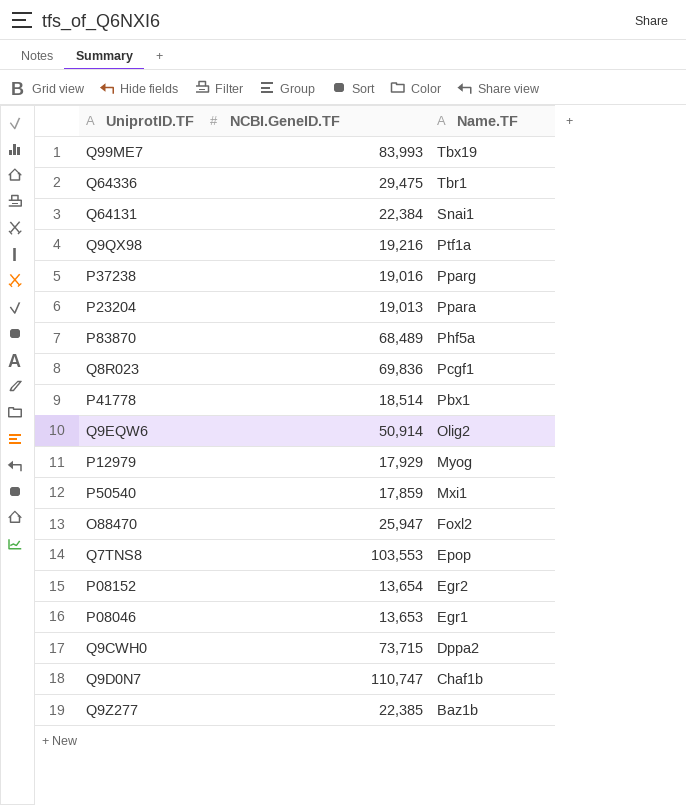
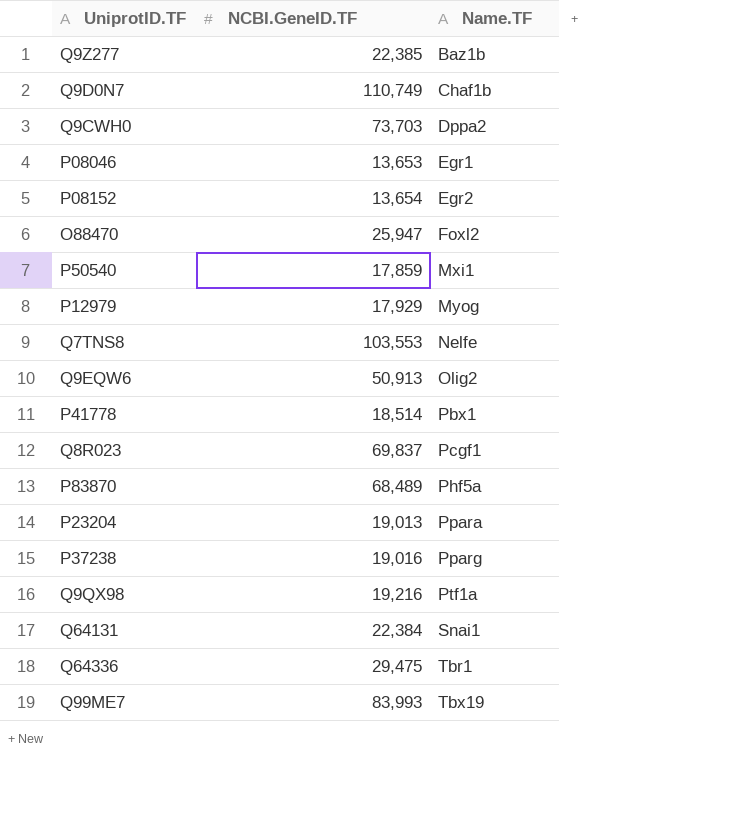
row order: Name.TF descending -> Name.TF ascending
Q9D0N7 | NCBI.GeneID.TF: 110,747 -> 110,749
Q9CWH0 | NCBI.GeneID.TF: 73,715 -> 73,703
Q7TNS8 | Name.TF: Epop -> Nelfe
Q9EQW6 | NCBI.GeneID.TF: 50,914 -> 50,913
Q8R023 | NCBI.GeneID.TF: 69,836 -> 69,837

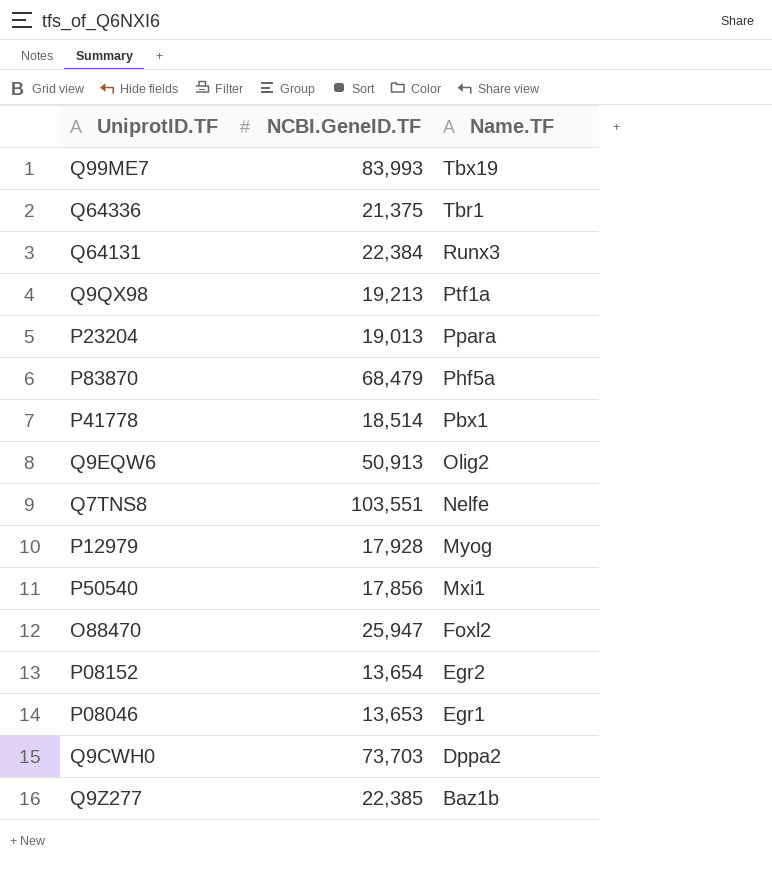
row order: Name.TF ascending -> Name.TF descending
row Q9D0N7: 110,749 | Chaf1b -> none
row Q8R023: 69,837 | Pcgf1 -> none
row P37238: 19,016 | Pparg -> none
Q64336 | NCBI.GeneID.TF: 29,475 -> 21,375
Q64131 | Name.TF: Snai1 -> Runx3
Q9QX98 | NCBI.GeneID.TF: 19,216 -> 19,213
P83870 | NCBI.GeneID.TF: 68,489 -> 68,479
Q7TNS8 | NCBI.GeneID.TF: 103,553 -> 103,551
P12979 | NCBI.GeneID.TF: 17,929 -> 17,928
P50540 | NCBI.GeneID.TF: 17,859 -> 17,856

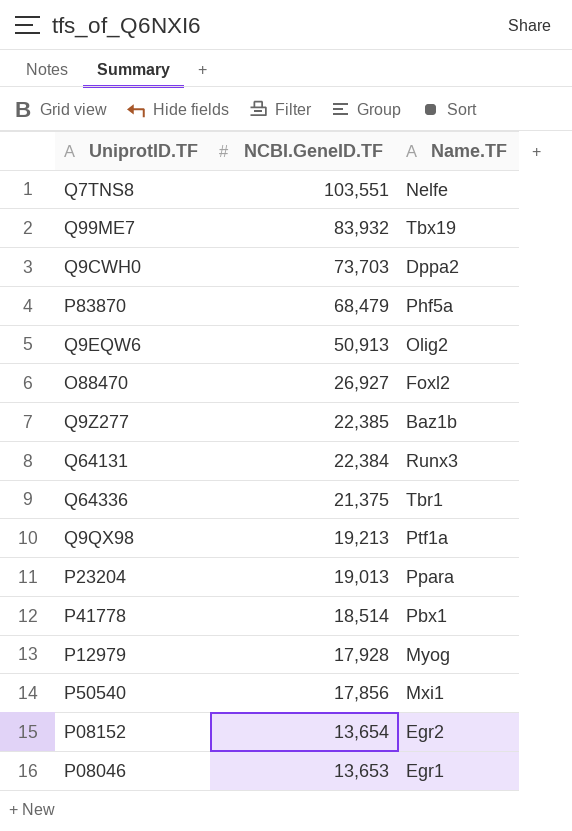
row order: Name.TF descending -> NCBI.GeneID.TF descending
Q99ME7 | NCBI.GeneID.TF: 83,993 -> 83,932
O88470 | NCBI.GeneID.TF: 25,947 -> 26,927

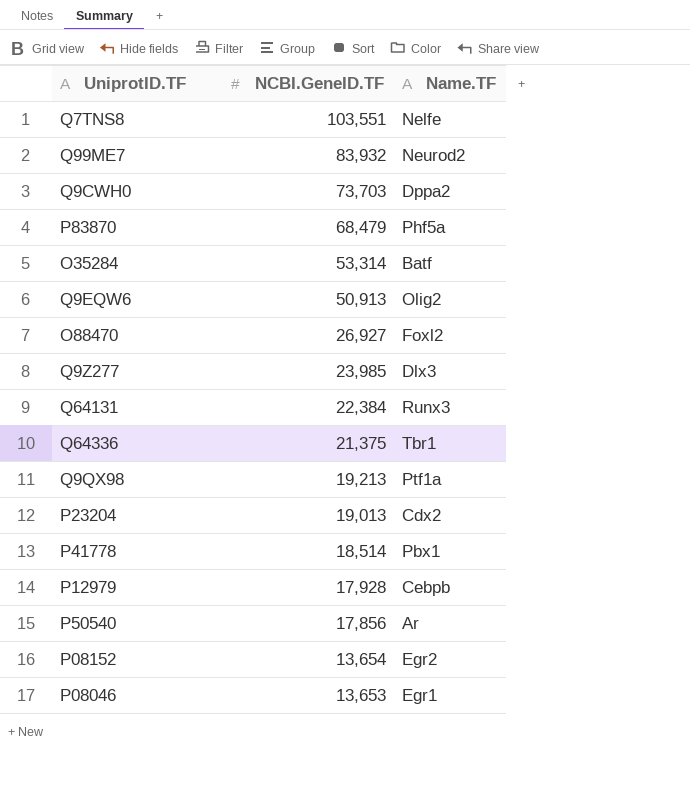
Q99ME7 | Name.TF: Tbx19 -> Neurod2
row O35284: none -> 53,314 | Batf
Q9Z277 | NCBI.GeneID.TF: 22,385 -> 23,985
Q9Z277 | Name.TF: Baz1b -> Dlx3
P23204 | Name.TF: Ppara -> Cdx2
P12979 | Name.TF: Myog -> Cebpb
P50540 | Name.TF: Mxi1 -> Ar

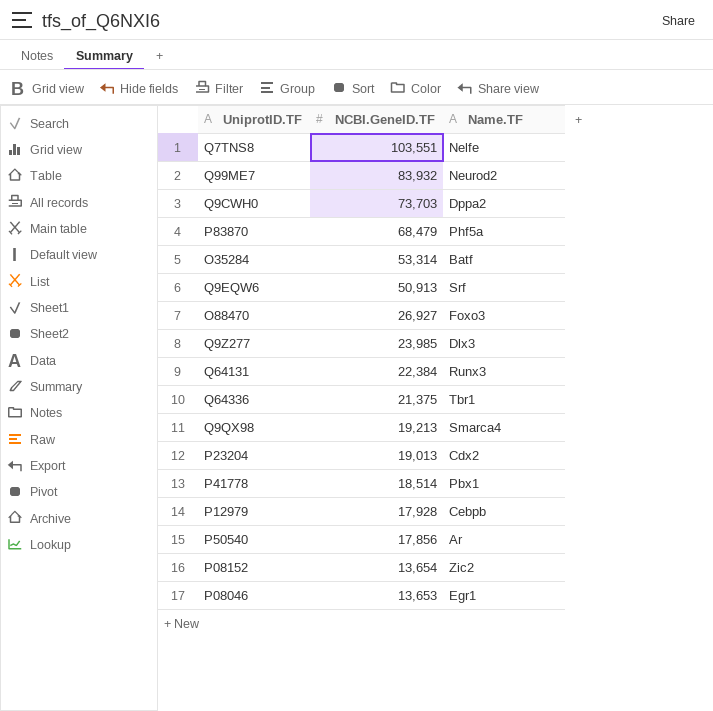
Q9EQW6 | Name.TF: Olig2 -> Srf
O88470 | Name.TF: Foxl2 -> Foxo3
Q9QX98 | Name.TF: Ptf1a -> Smarca4
P08152 | Name.TF: Egr2 -> Zic2

